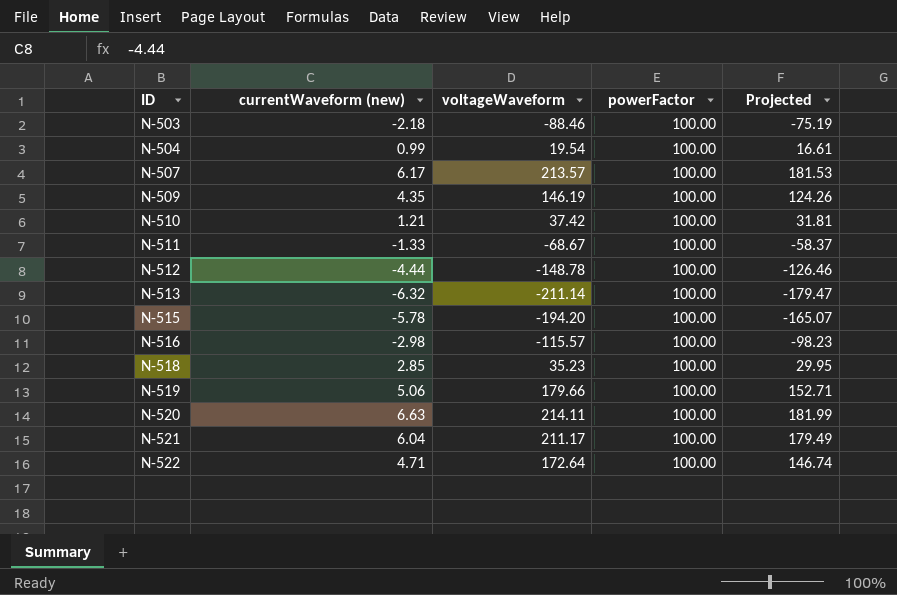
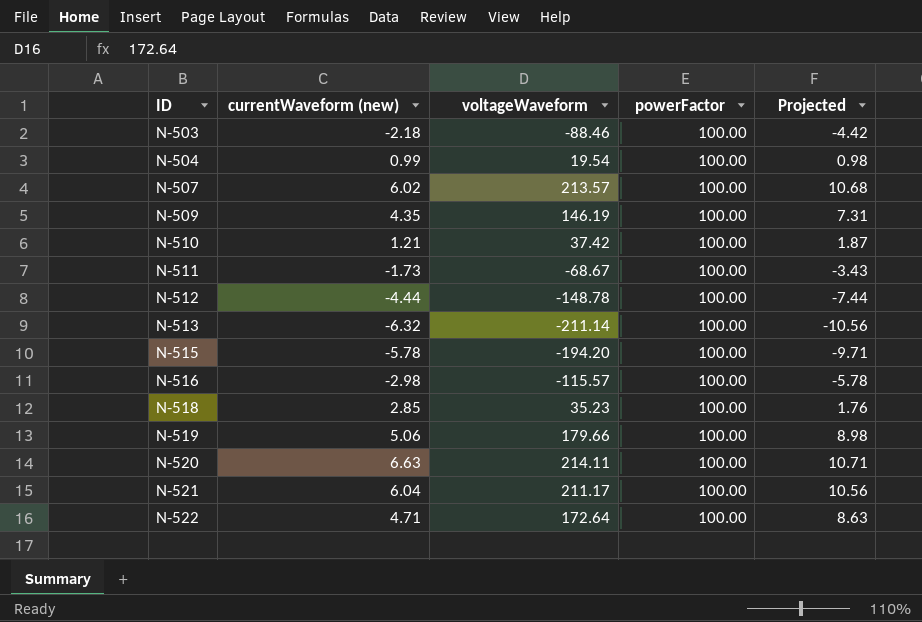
column Projected | formula: [voltageWaveform] * 0.85 -> [voltageWaveform] * 0.05
N-507 | currentWaveform (new): 6.17 -> 6.02
N-511 | currentWaveform (new): -1.33 -> -1.73

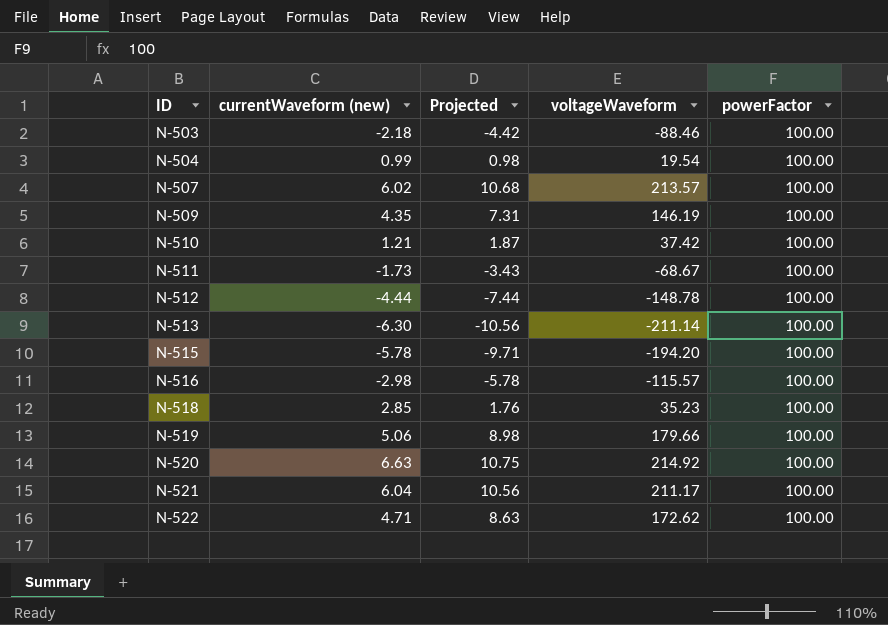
column Projected | position: 5 -> 3
N-513 | currentWaveform (new): -6.32 -> -6.30
N-520 | Projected: 10.71 -> 10.75
N-520 | voltageWaveform: 214.11 -> 214.92
N-522 | voltageWaveform: 172.64 -> 172.62

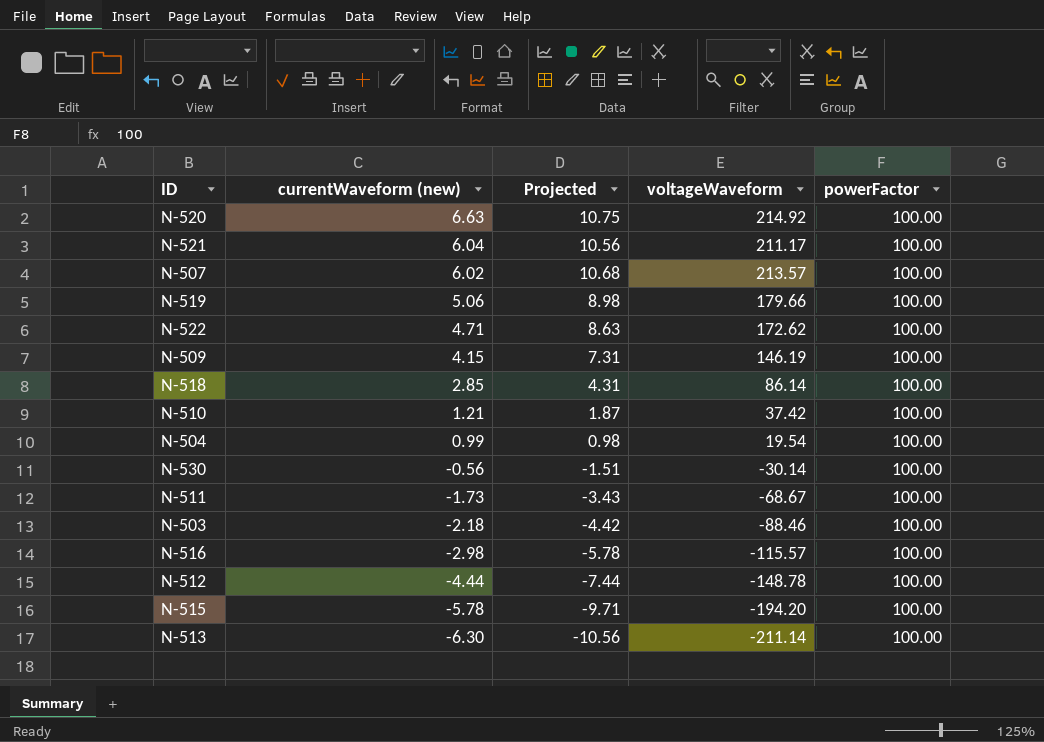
row order: ID ascending -> currentWaveform (new) descending
N-509 | currentWaveform (new): 4.35 -> 4.15
N-518 | Projected: 1.76 -> 4.31
N-518 | voltageWaveform: 35.23 -> 86.14
row N-530: none -> -0.56 | -1.51 | -30.14 | 100.00

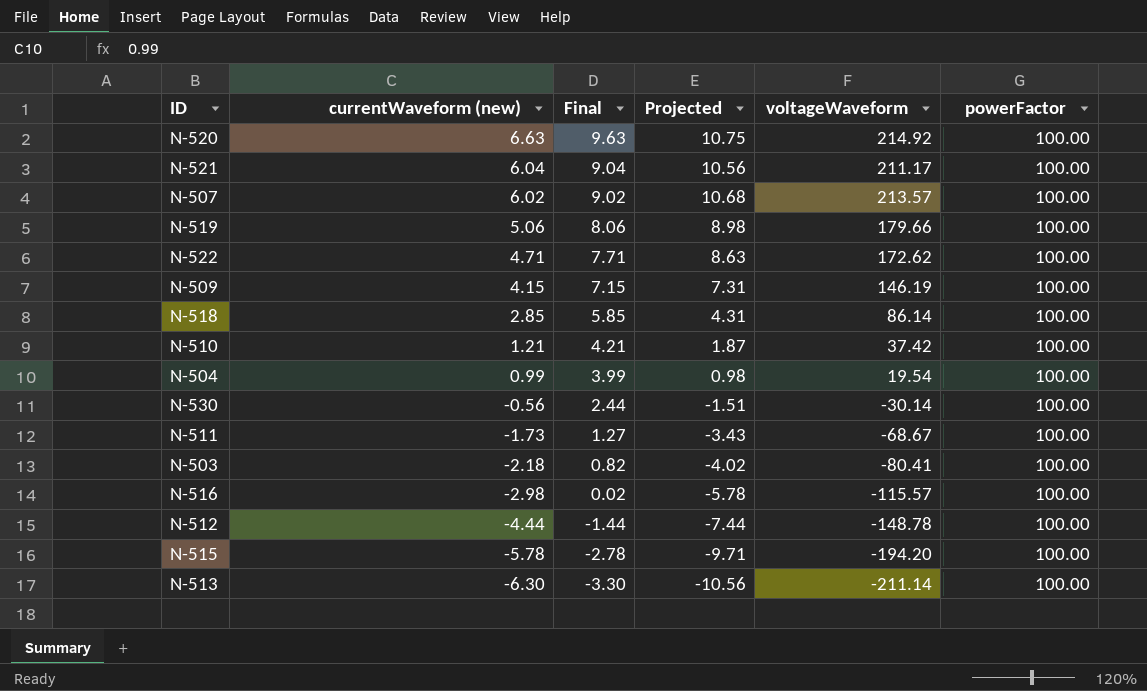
column Final | formula: none -> [currentWaveform (new)] + 3
N-503 | Projected: -4.42 -> -4.02
N-503 | voltageWaveform: -88.46 -> -80.41

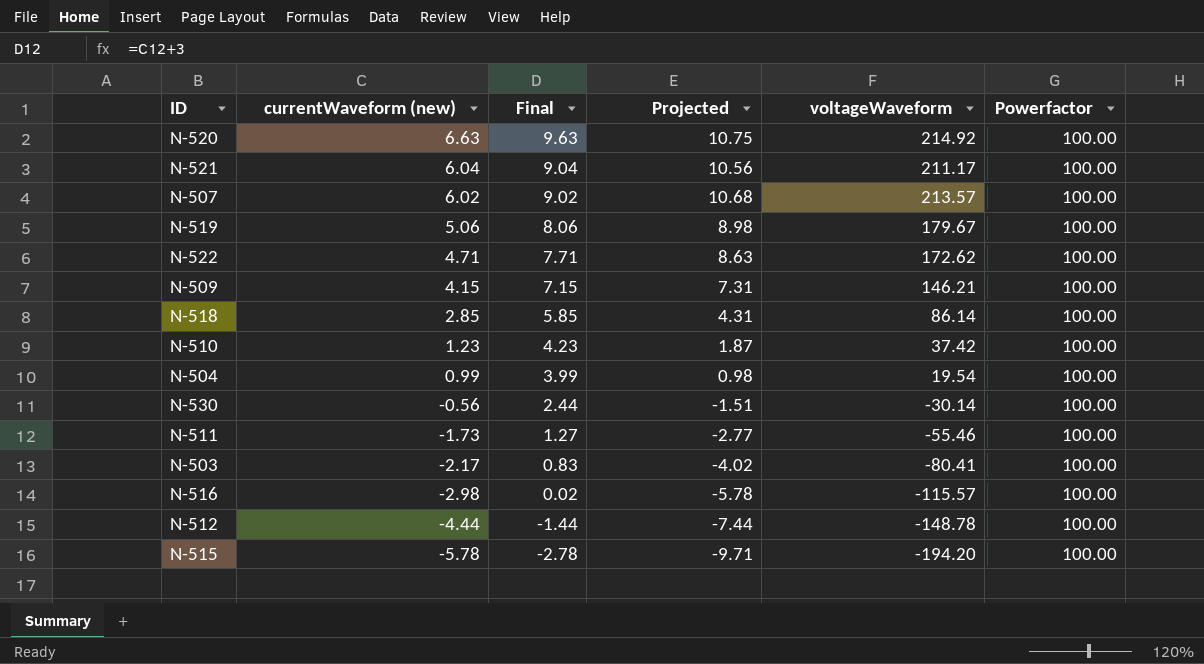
column name: powerFactor -> Powerfactor
row N-513: -6.30 | -3.30 | -10.56 | -211.14 | 100.00 -> none
N-519 | voltageWaveform: 179.66 -> 179.67
N-509 | voltageWaveform: 146.19 -> 146.21
N-510 | currentWaveform (new): 1.21 -> 1.23
N-510 | Final: 4.21 -> 4.23
N-511 | Projected: -3.43 -> -2.77
N-511 | voltageWaveform: -68.67 -> -55.46
N-503 | currentWaveform (new): -2.18 -> -2.17
N-503 | Final: 0.82 -> 0.83

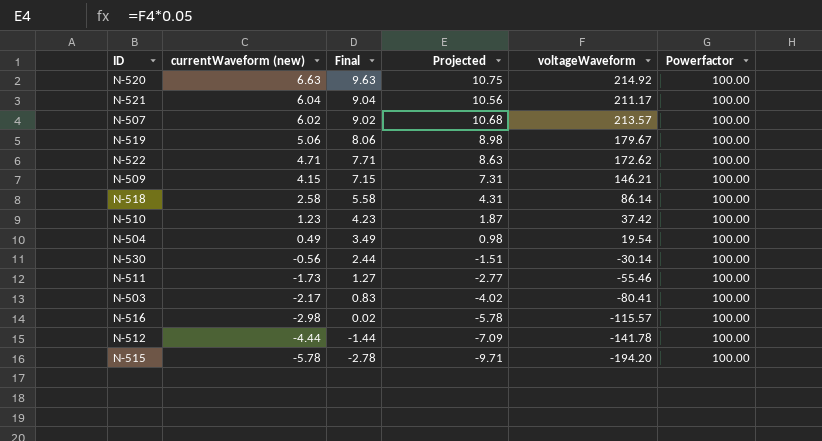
N-518 | currentWaveform (new): 2.85 -> 2.58
N-518 | Final: 5.85 -> 5.58
N-504 | currentWaveform (new): 0.99 -> 0.49
N-504 | Final: 3.99 -> 3.49
N-512 | Projected: -7.44 -> -7.09
N-512 | voltageWaveform: -148.78 -> -141.78

